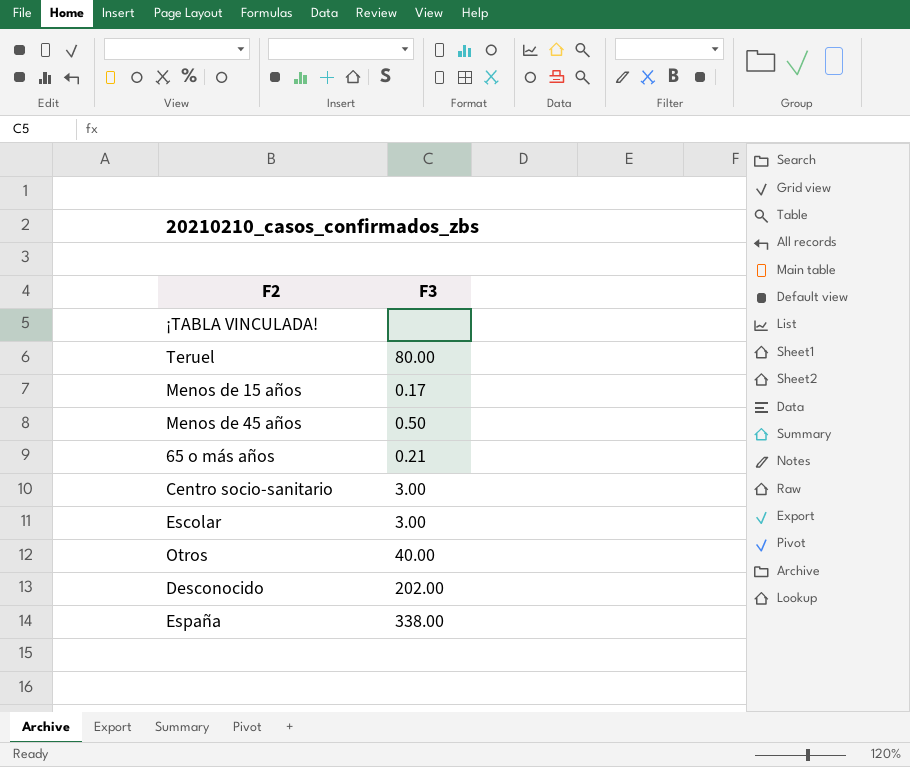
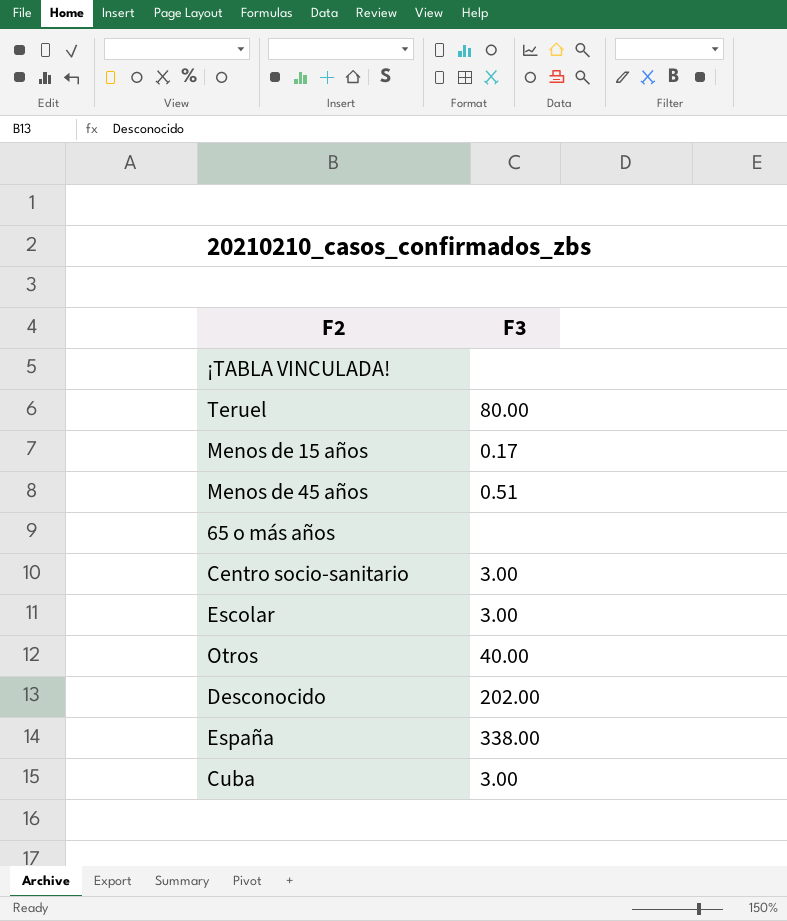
Menos de 45 años | F3: 0.50 -> 0.51
65 o más años | F3: 0.21 -> none
row Cuba: none -> 3.00

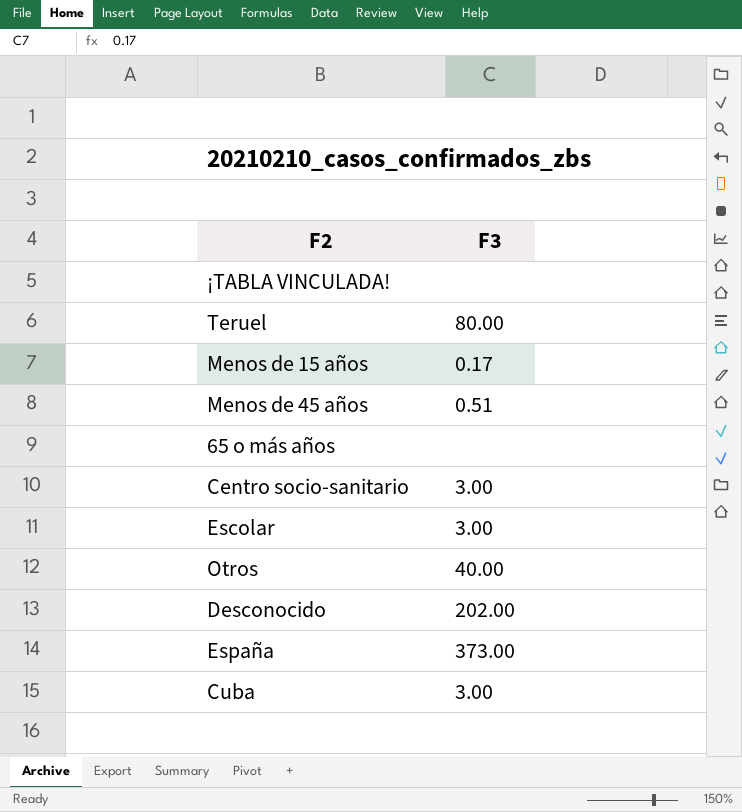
España | F3: 338.00 -> 373.00

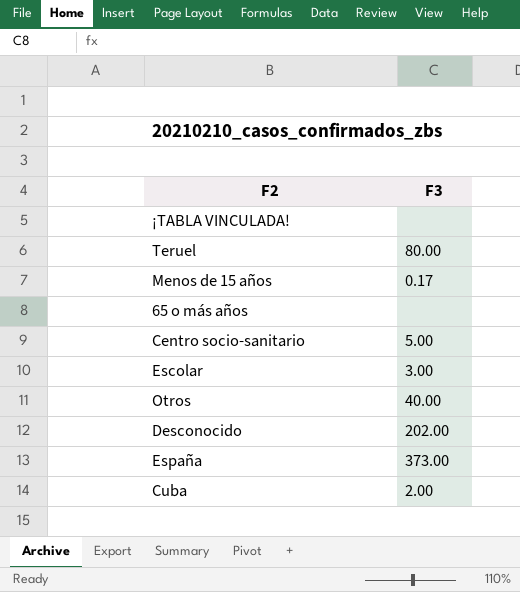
row Menos de 45 años: 0.51 -> none
Centro socio-sanitario | F3: 3.00 -> 5.00
Cuba | F3: 3.00 -> 2.00

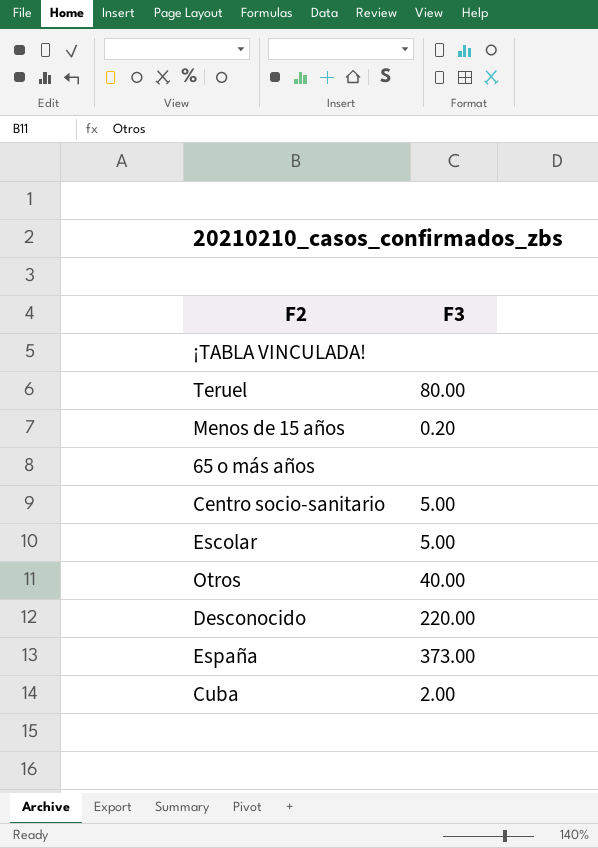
Menos de 15 años | F3: 0.17 -> 0.20
Escolar | F3: 3.00 -> 5.00
Desconocido | F3: 202.00 -> 220.00

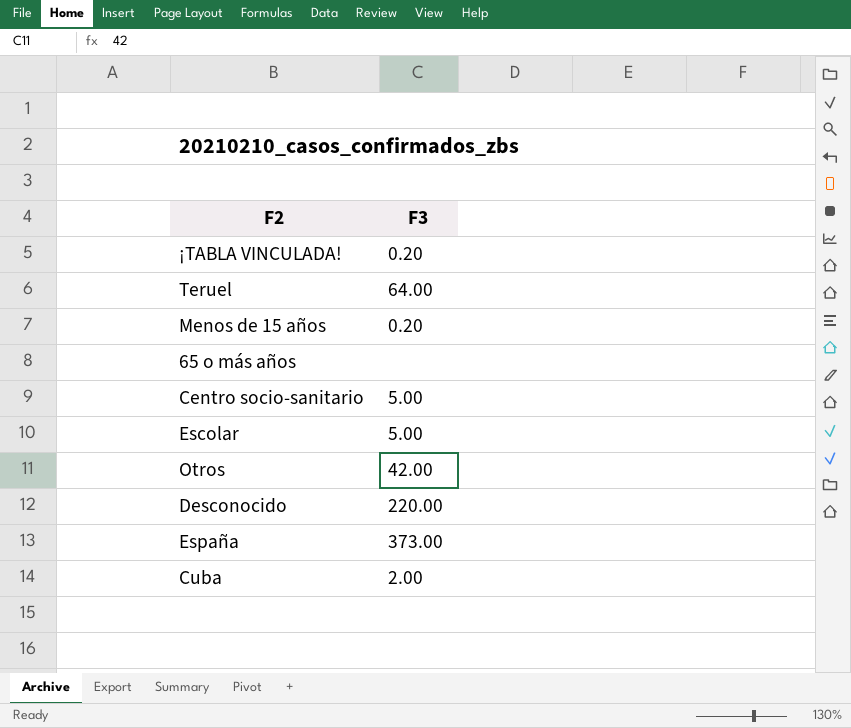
¡TABLA VINCULADA! | F3: none -> 0.20
Teruel | F3: 80.00 -> 64.00
Otros | F3: 40.00 -> 42.00

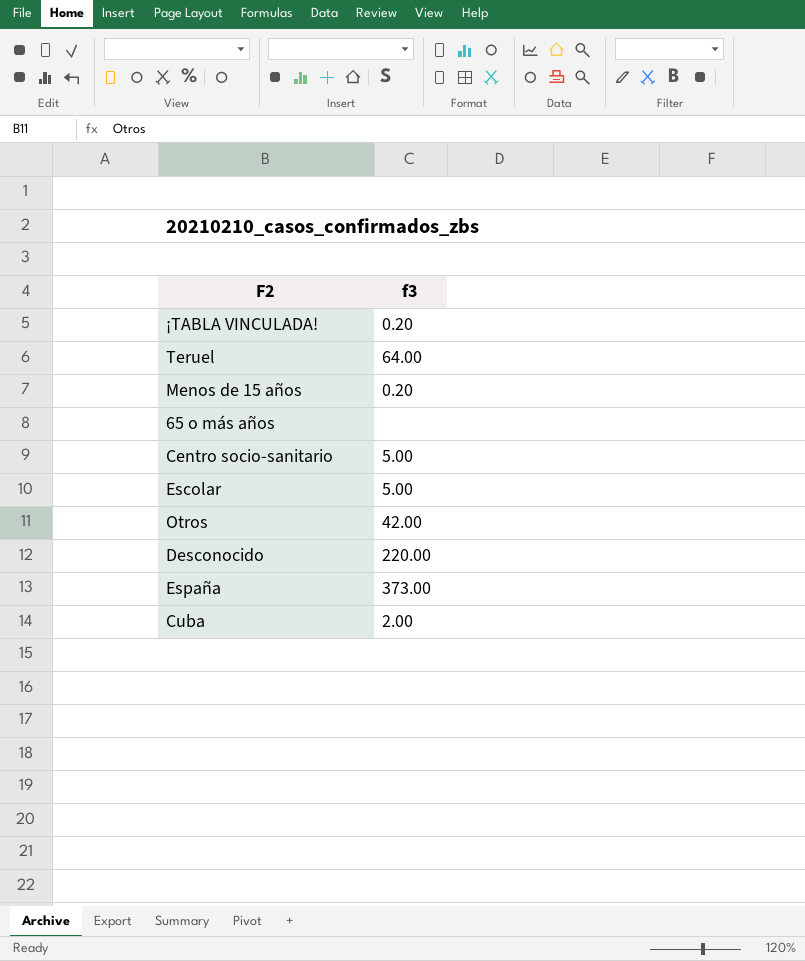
column name: F3 -> f3

